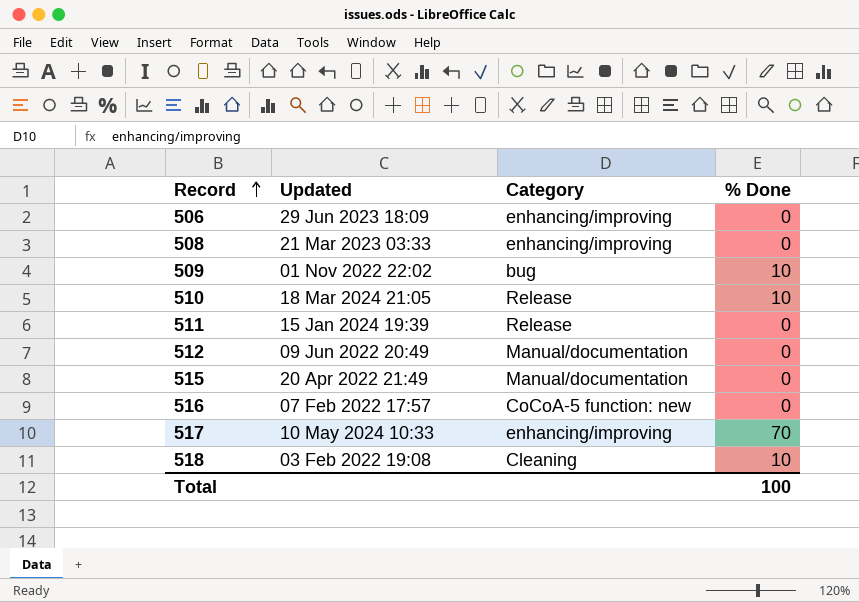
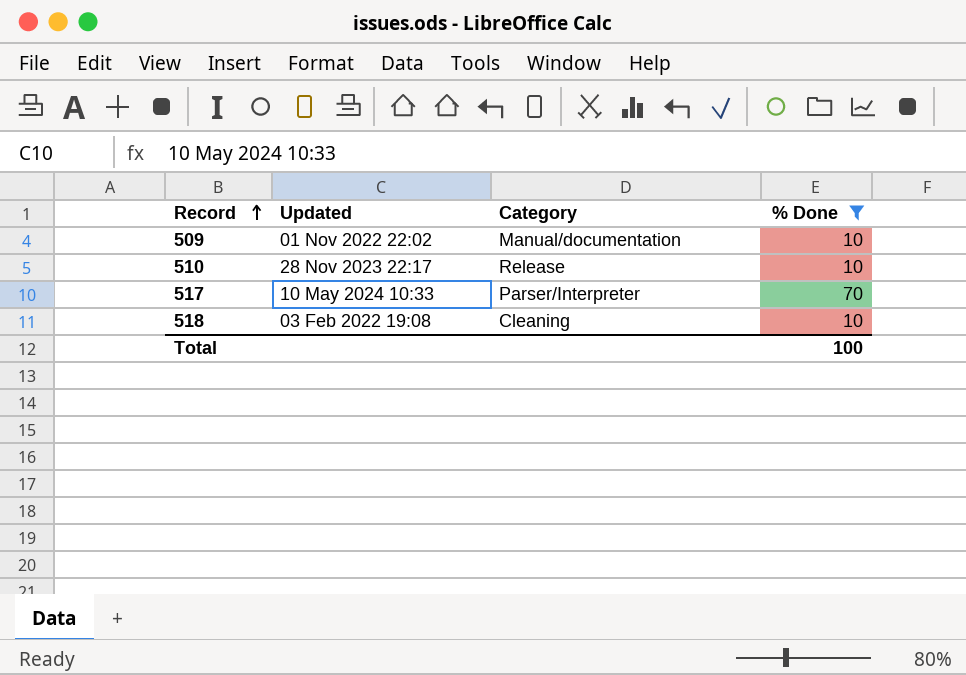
filter: none -> % Done != 0
509 | Category: bug -> Manual/documentation
510 | Updated: 18 Mar 2024 21:05 -> 28 Nov 2023 22:17
517 | Category: enhancing/improving -> Parser/Interpreter

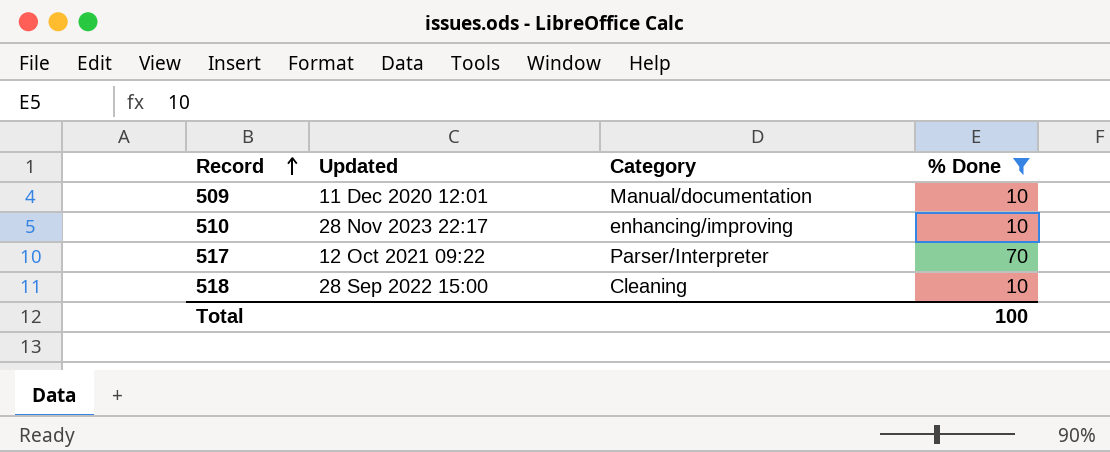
509 | Updated: 01 Nov 2022 22:02 -> 11 Dec 2020 12:01
510 | Category: Release -> enhancing/improving
517 | Updated: 10 May 2024 10:33 -> 12 Oct 2021 09:22
518 | Updated: 03 Feb 2022 19:08 -> 28 Sep 2022 15:00

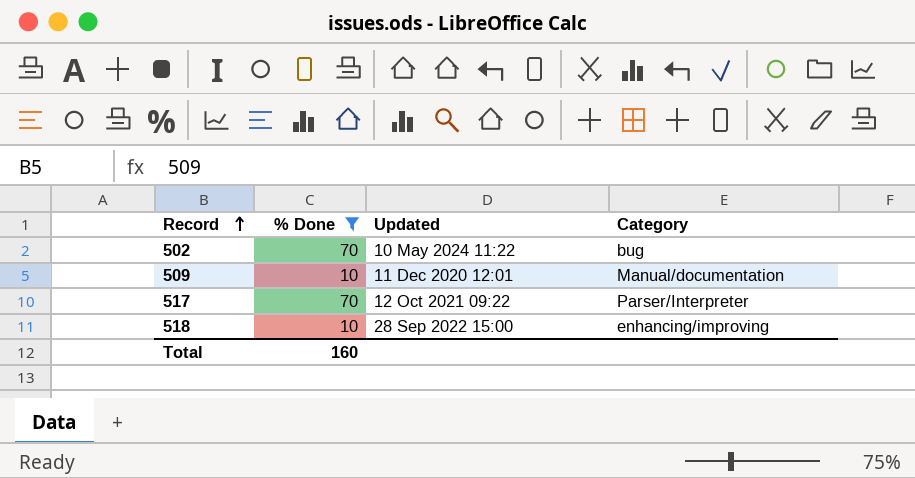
column % Done | position: 4 -> 2
row 510: 28 Nov 2023 22:17 | enhancing/improving | 10 -> none
row 502: none -> 70 | 10 May 2024 11:22 | bug
518 | Category: Cleaning -> enhancing/improving
Total | % Done: 100 -> 160

